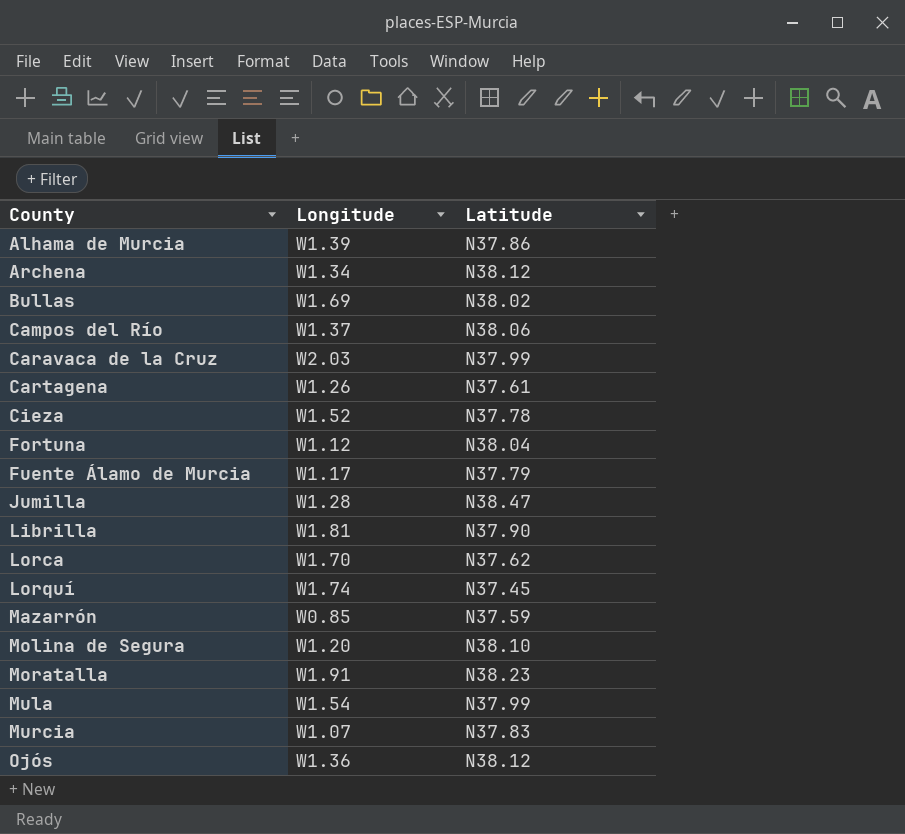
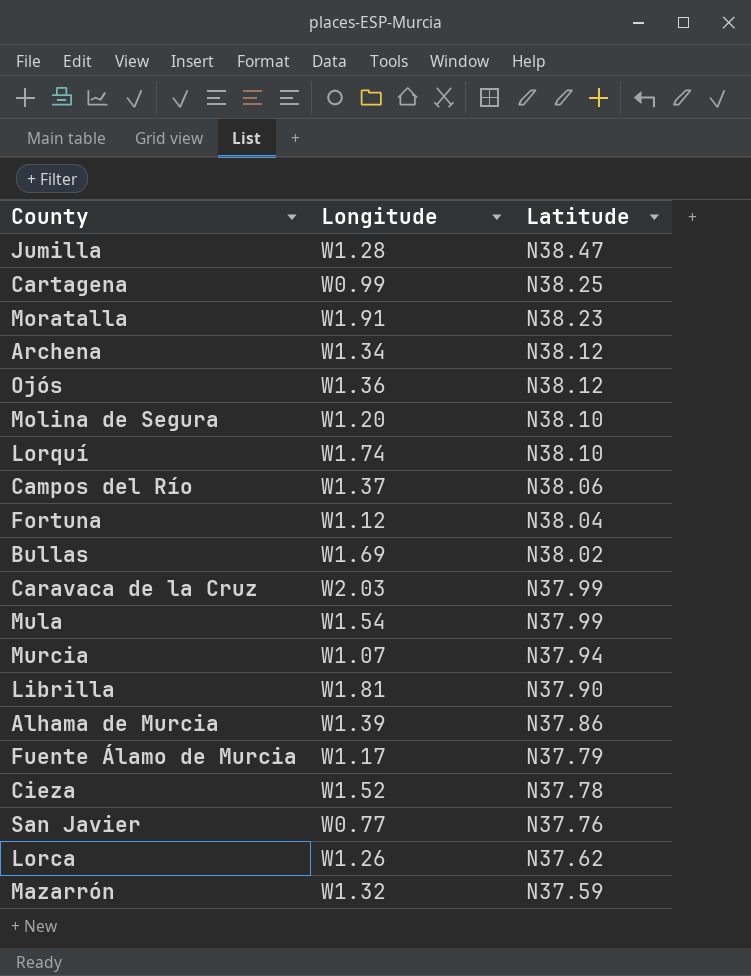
row order: County ascending -> Latitude descending
Cartagena | Longitude: W1.26 -> W0.99
Cartagena | Latitude: N37.61 -> N38.25
Lorquí | Latitude: N37.45 -> N38.10
Murcia | Latitude: N37.83 -> N37.94
row San Javier: none -> W0.77 | N37.76
Lorca | Longitude: W1.70 -> W1.26
Mazarrón | Longitude: W0.85 -> W1.32

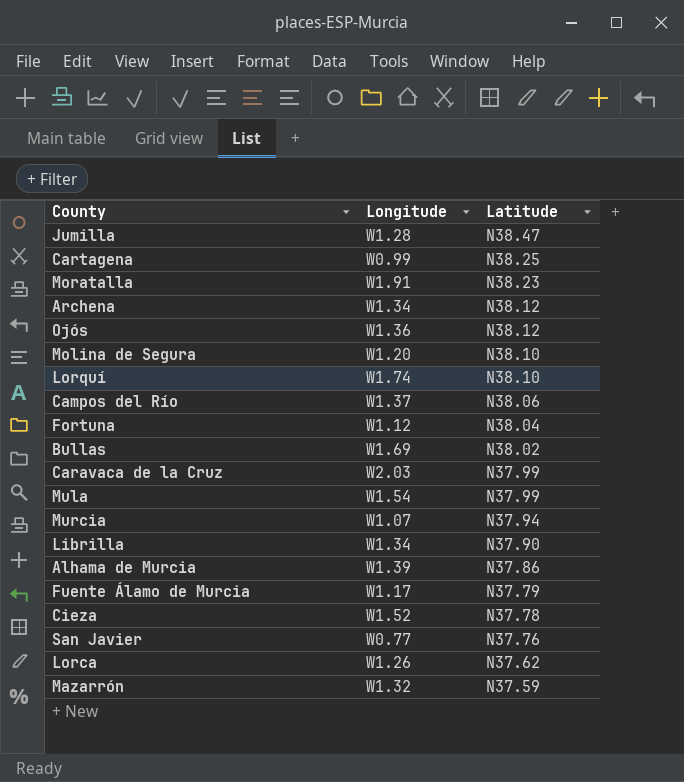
Librilla | Longitude: W1.81 -> W1.34

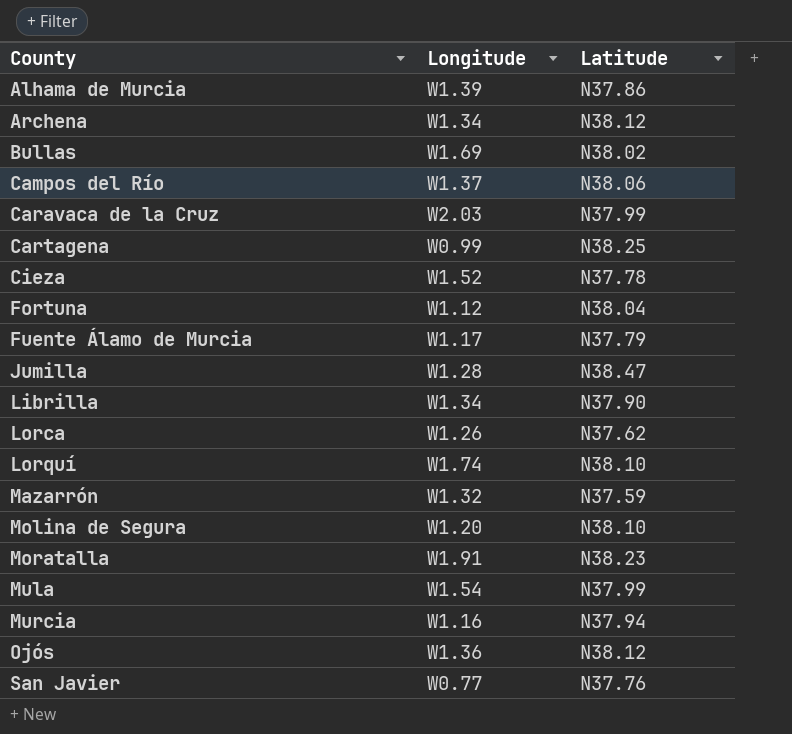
row order: Latitude descending -> County ascending
Murcia | Longitude: W1.07 -> W1.16

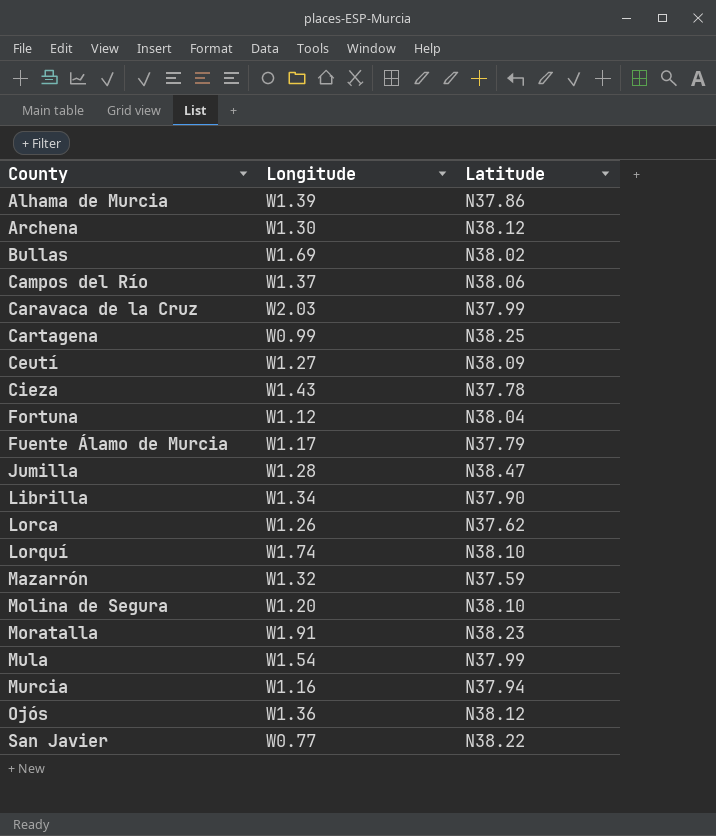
Archena | Longitude: W1.34 -> W1.30
row Ceutí: none -> W1.27 | N38.09
Cieza | Longitude: W1.52 -> W1.43
San Javier | Latitude: N37.76 -> N38.22

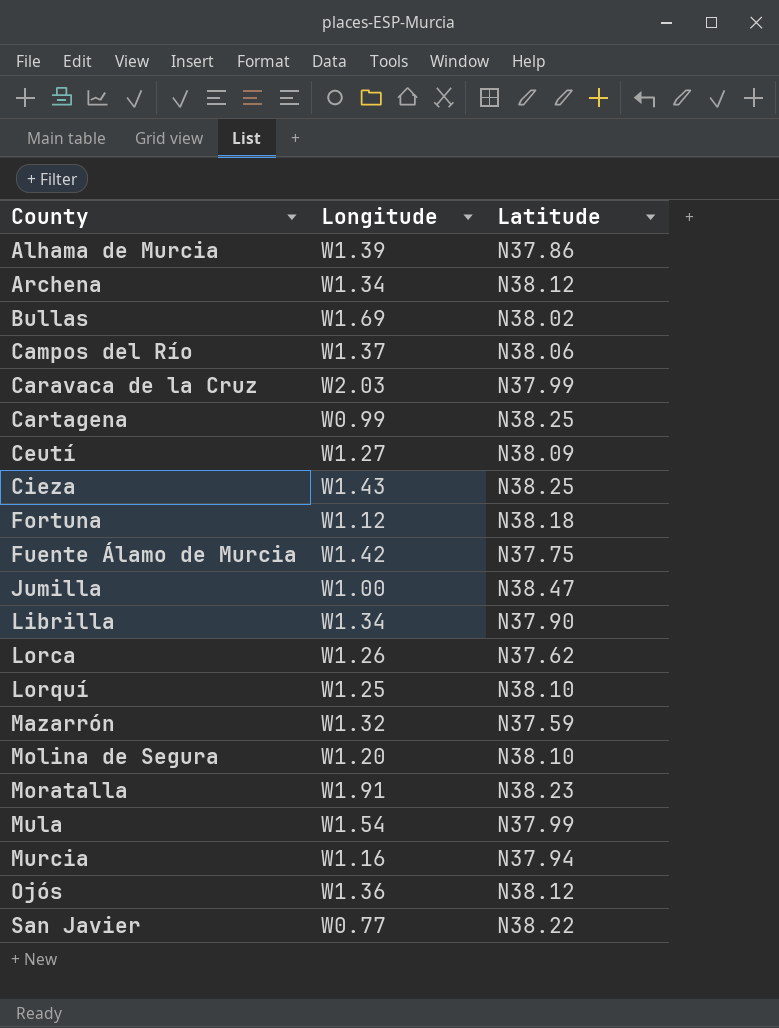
Archena | Longitude: W1.30 -> W1.34
Cieza | Latitude: N37.78 -> N38.25
Fortuna | Latitude: N38.04 -> N38.18
Fuente Álamo de Murcia | Longitude: W1.17 -> W1.42
Fuente Álamo de Murcia | Latitude: N37.79 -> N37.75
Jumilla | Longitude: W1.28 -> W1.00
Lorquí | Longitude: W1.74 -> W1.25

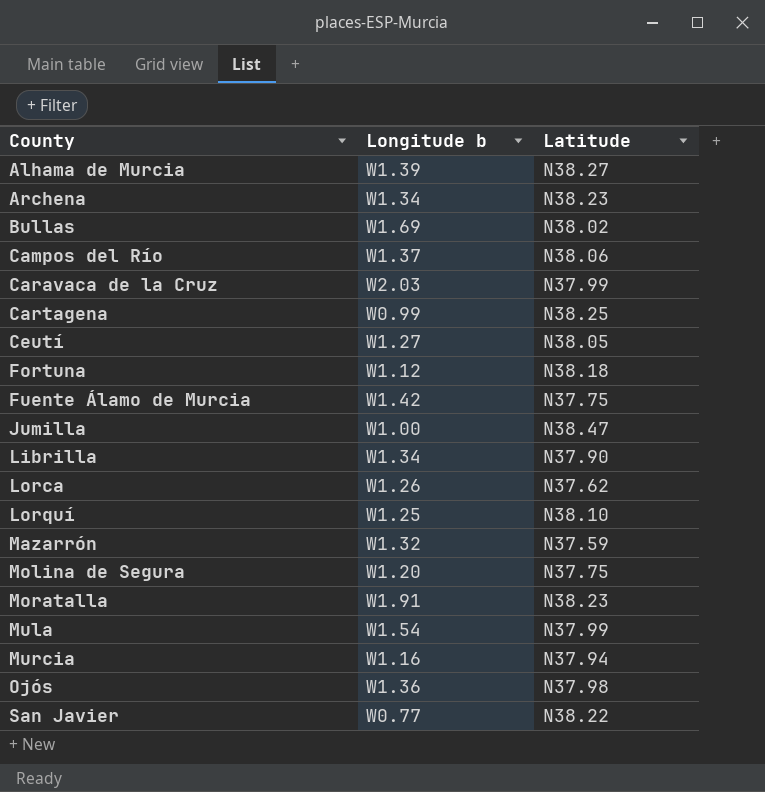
column name: Longitude -> Longitude b
row Cieza: W1.43 | N38.25 -> none
Alhama de Murcia | Latitude: N37.86 -> N38.27
Archena | Latitude: N38.12 -> N38.23
Ceutí | Latitude: N38.09 -> N38.05
Molina de Segura | Latitude: N38.10 -> N37.75
Ojós | Latitude: N38.12 -> N37.98

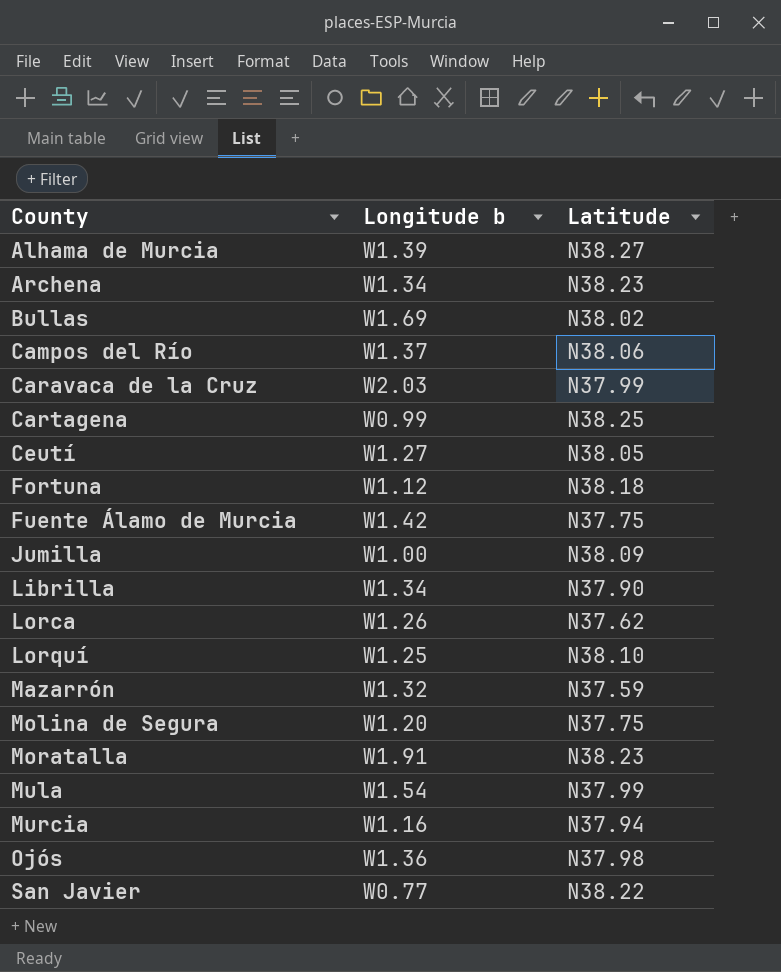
Jumilla | Latitude: N38.47 -> N38.09

